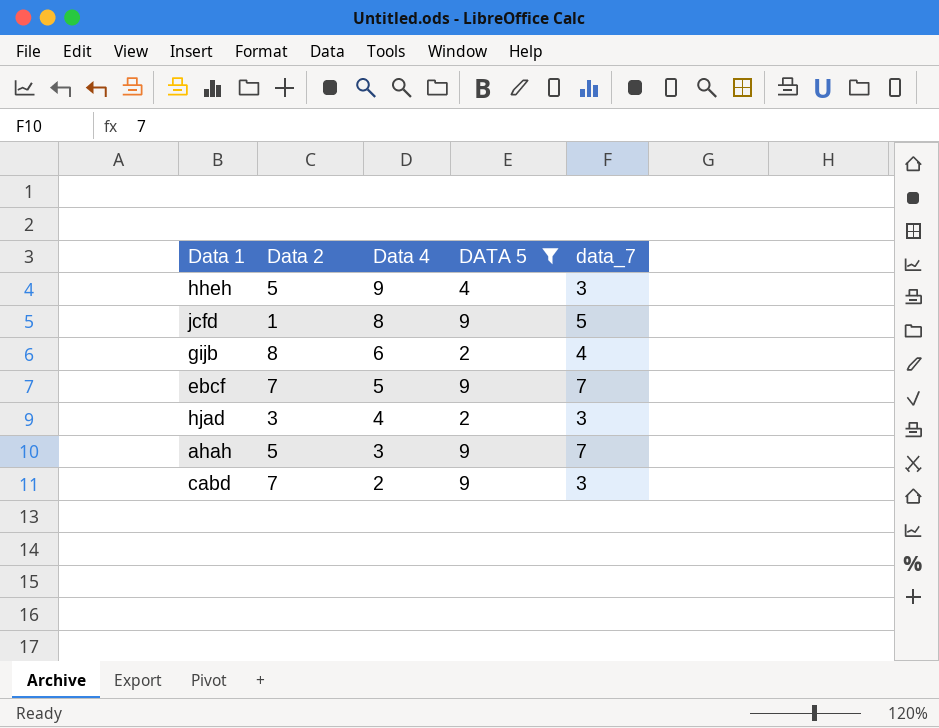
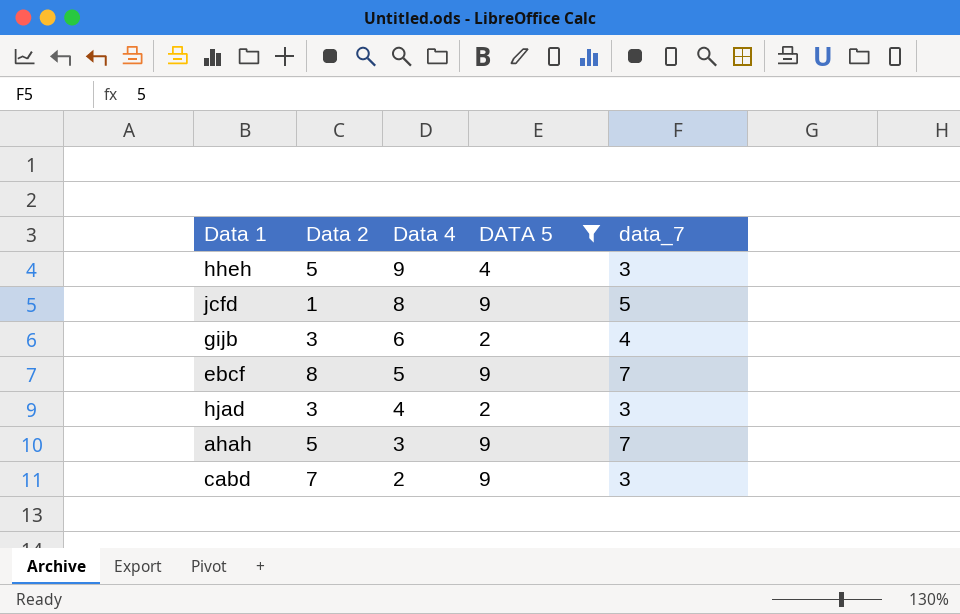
gijb | Data 2: 8 -> 3
ebcf | Data 2: 7 -> 8

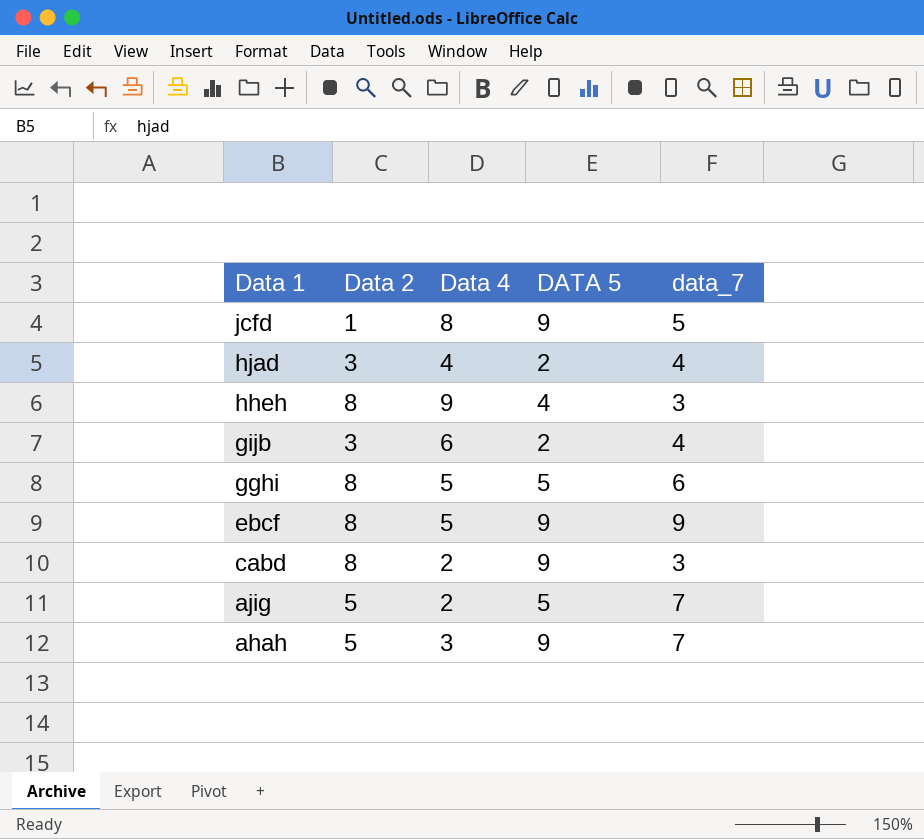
filter: DATA 5 != 5 -> none
row order: Data 4 descending -> Data 1 descending
hjad | data_7: 3 -> 4
hheh | Data 2: 5 -> 8
ebcf | data_7: 7 -> 9
cabd | Data 2: 7 -> 8

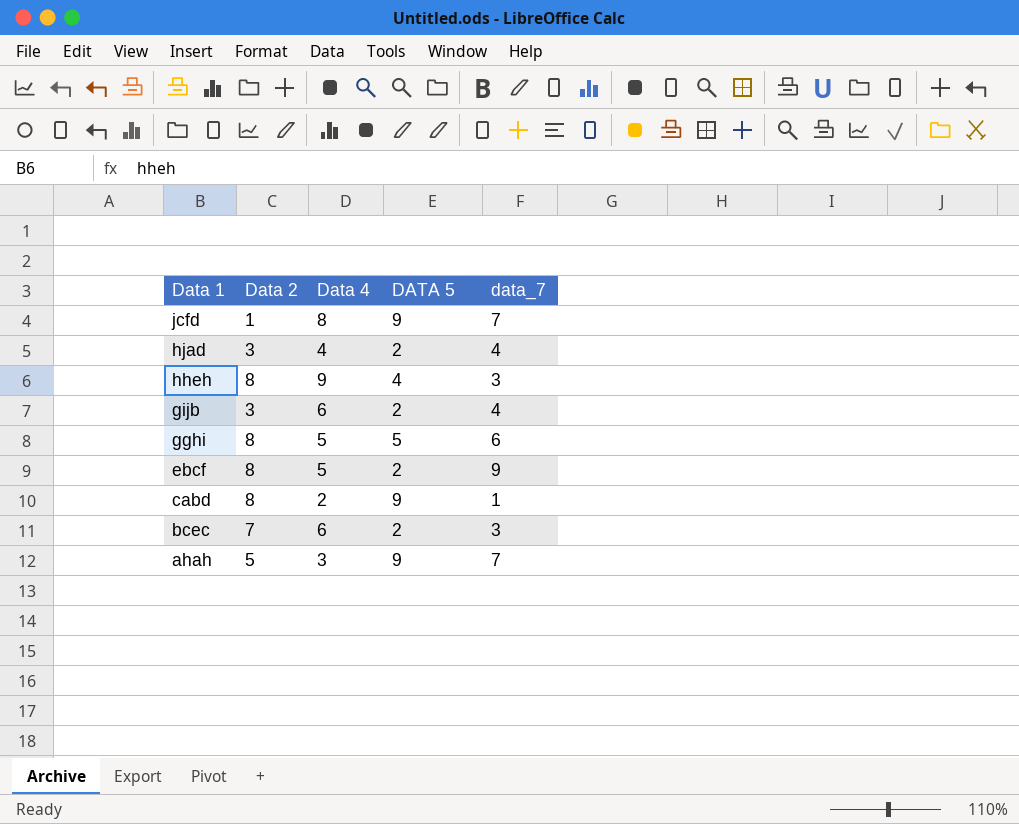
row ajig: 5 | 2 | 5 | 7 -> none
jcfd | data_7: 5 -> 7
ebcf | DATA 5: 9 -> 2
cabd | data_7: 3 -> 1
row bcec: none -> 7 | 6 | 2 | 3

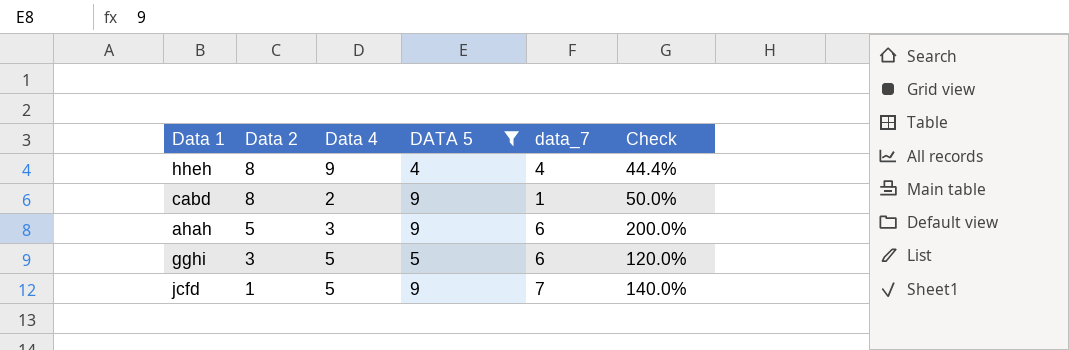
filter: none -> DATA 5 != 2
row order: Data 1 descending -> Data 2 descending
column Check | formula: none -> [data_7] / [Data 4]
hheh | data_7: 3 -> 4
ahah | data_7: 7 -> 6
gghi | Data 2: 8 -> 3
jcfd | Data 4: 8 -> 5

